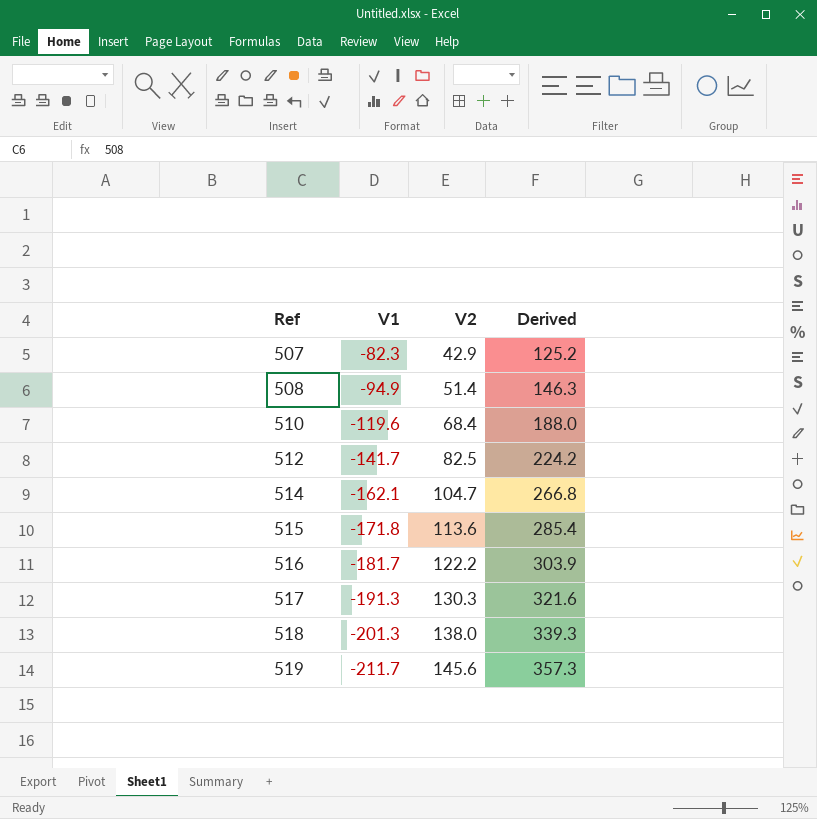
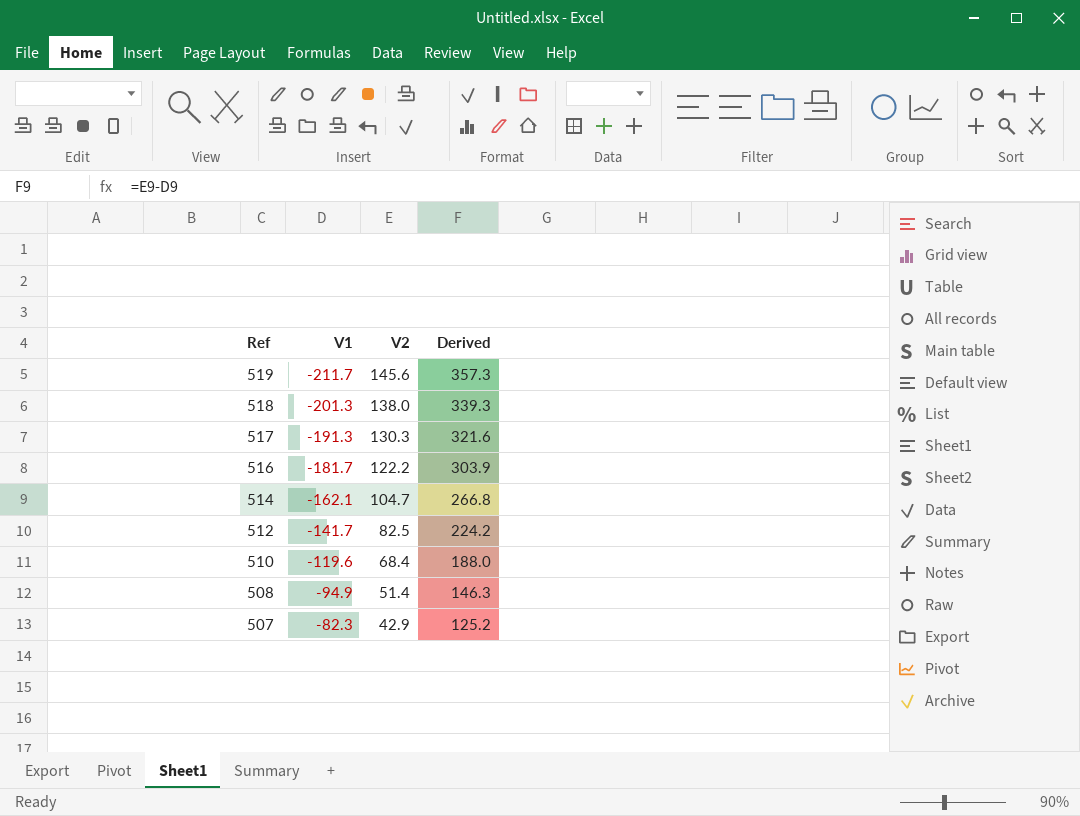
row order: Ref ascending -> Ref descending
row 515: -171.8 | 113.6 | 285.4 -> none

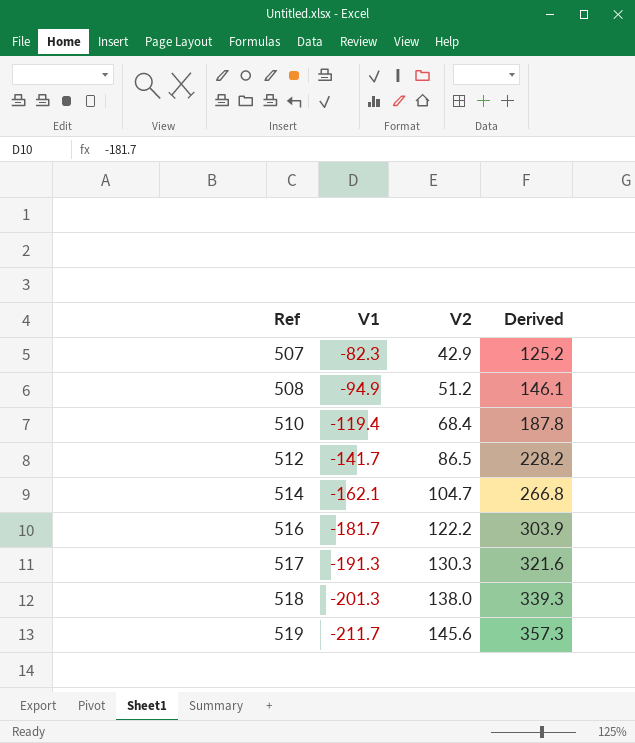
row order: Ref descending -> Ref ascending
508 | V2: 51.4 -> 51.2
508 | Derived: 146.3 -> 146.1
510 | V1: -119.6 -> -119.4
510 | Derived: 188.0 -> 187.8
512 | V2: 82.5 -> 86.5
512 | Derived: 224.2 -> 228.2

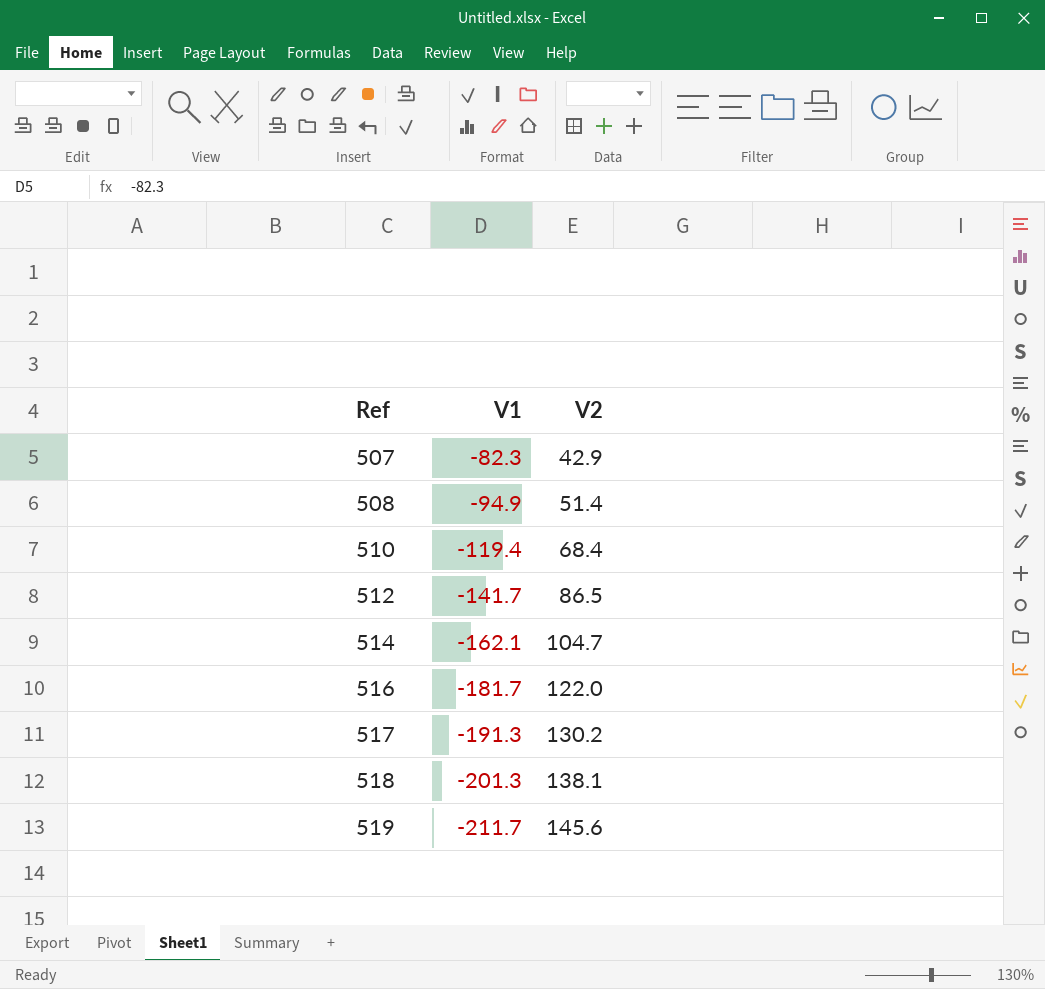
column Derived | formula: [V2] - [V1] -> none
508 | V2: 51.2 -> 51.4
516 | V2: 122.2 -> 122.0
517 | V2: 130.3 -> 130.2
518 | V2: 138.0 -> 138.1

